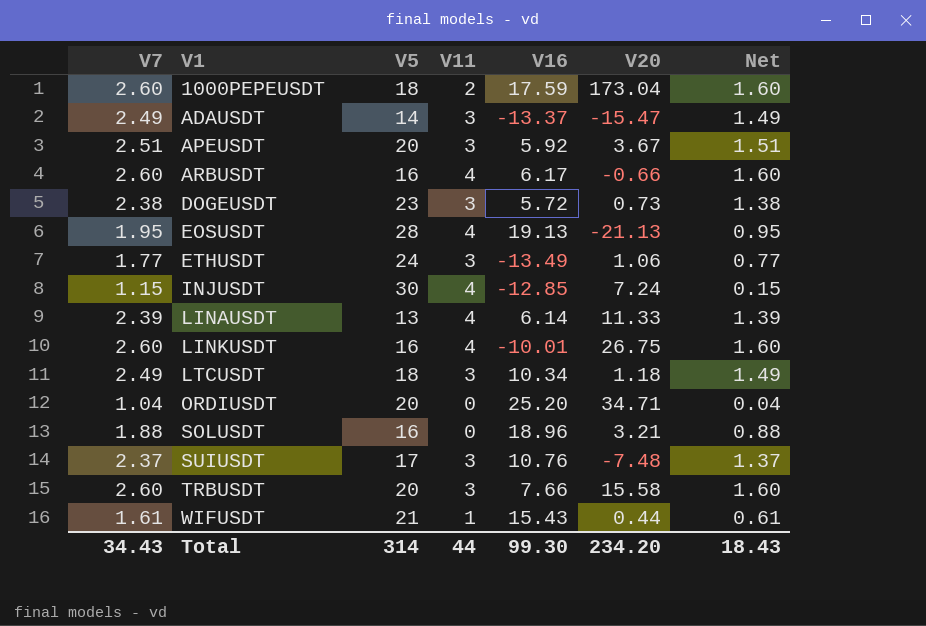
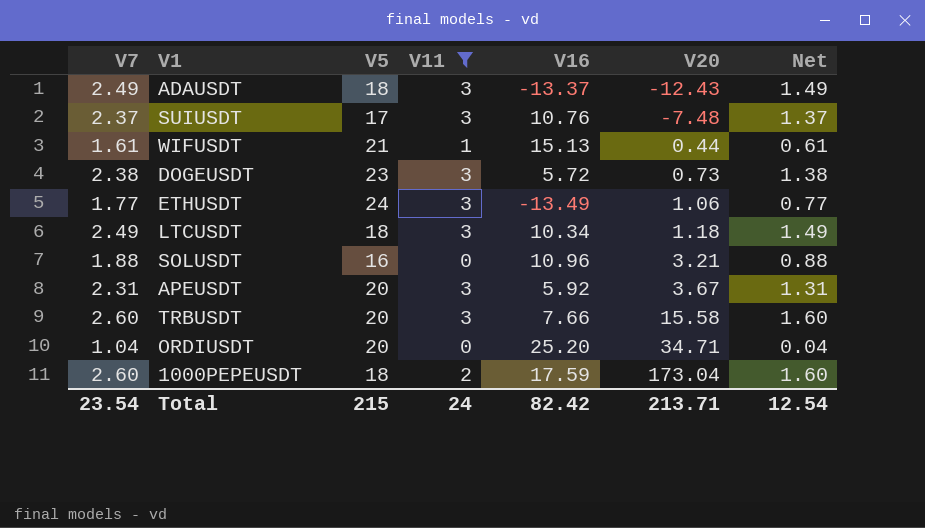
filter: none -> V11 != 4
row order: V1 ascending -> V20 ascending
ADAUSDT | V5: 14 -> 18
ADAUSDT | V20: -15.47 -> -12.43
WIFUSDT | V16: 15.43 -> 15.13
SOLUSDT | V16: 18.96 -> 10.96
APEUSDT | V7: 2.51 -> 2.31
APEUSDT | Net: 1.51 -> 1.31
Total | V7: 34.43 -> 23.54
Total | V5: 314 -> 215
Total | V11: 44 -> 24
Total | V16: 99.30 -> 82.42
Total | V20: 234.20 -> 213.71
Total | Net: 18.43 -> 12.54

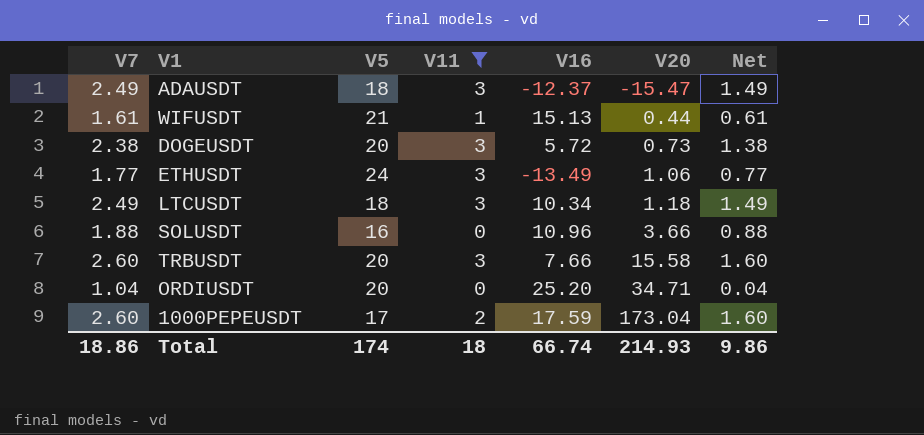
row SUIUSDT: 2.37 | 17 | 3 | 10.76 | -7.48 | 1.37 -> none
row APEUSDT: 2.31 | 20 | 3 | 5.92 | 3.67 | 1.31 -> none
ADAUSDT | V16: -13.37 -> -12.37
ADAUSDT | V20: -12.43 -> -15.47
DOGEUSDT | V5: 23 -> 20
SOLUSDT | V20: 3.21 -> 3.66
1000PEPEUSDT | V5: 18 -> 17
Total | V7: 23.54 -> 18.86
Total | V5: 215 -> 174
Total | V11: 24 -> 18
Total | V16: 82.42 -> 66.74
Total | V20: 213.71 -> 214.93
Total | Net: 12.54 -> 9.86

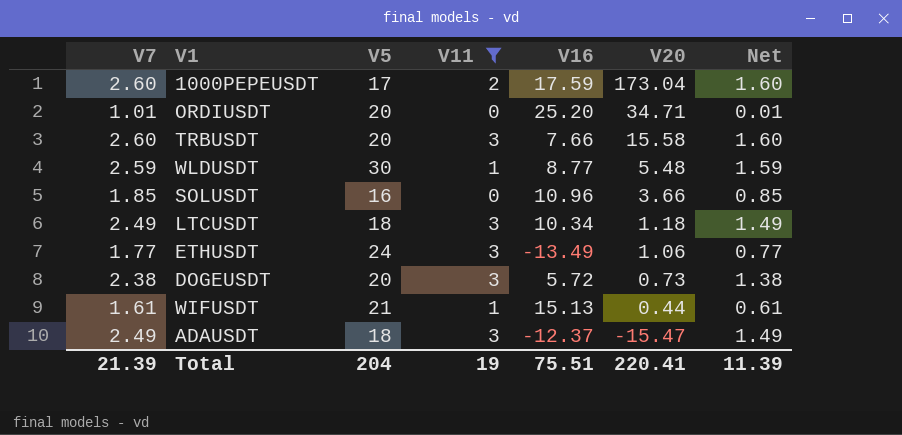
row order: V20 ascending -> V20 descending
ORDIUSDT | V7: 1.04 -> 1.01
ORDIUSDT | Net: 0.04 -> 0.01
row WLDUSDT: none -> 2.59 | 30 | 1 | 8.77 | 5.48 | 1.59
SOLUSDT | V7: 1.88 -> 1.85
SOLUSDT | Net: 0.88 -> 0.85
Total | V7: 18.86 -> 21.39
Total | V5: 174 -> 204
Total | V11: 18 -> 19
Total | V16: 66.74 -> 75.51
Total | V20: 214.93 -> 220.41
Total | Net: 9.86 -> 11.39

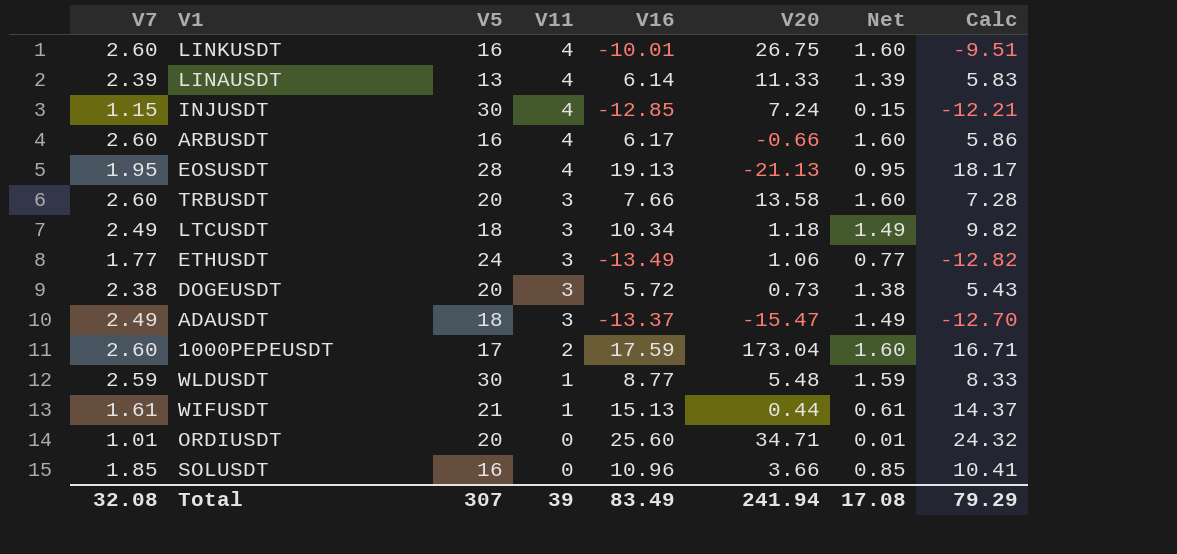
filter: V11 != 4 -> none
row order: V20 descending -> V11 descending
column Calc | formula: none -> [V16] * 0.95
TRBUSDT | V20: 15.58 -> 13.58
ADAUSDT | V16: -12.37 -> -13.37
ORDIUSDT | V16: 25.20 -> 25.60
Total | V7: 21.39 -> 32.08
Total | V5: 204 -> 307
Total | V11: 19 -> 39
Total | V16: 75.51 -> 83.49
Total | V20: 220.41 -> 241.94
Total | Net: 11.39 -> 17.08

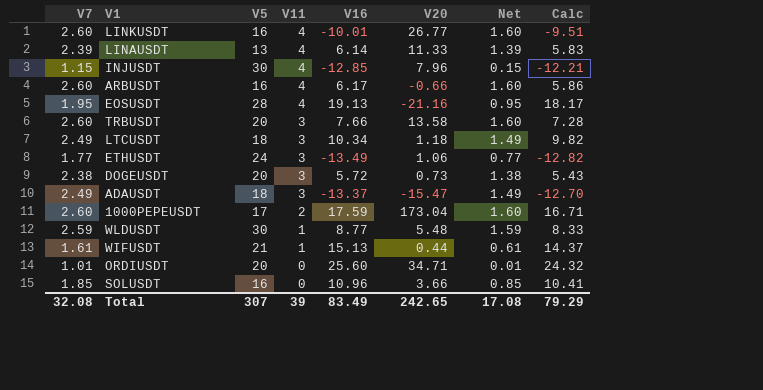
LINKUSDT | V20: 26.75 -> 26.77
INJUSDT | V20: 7.24 -> 7.96
EOSUSDT | V20: -21.13 -> -21.16
Total | V20: 241.94 -> 242.65

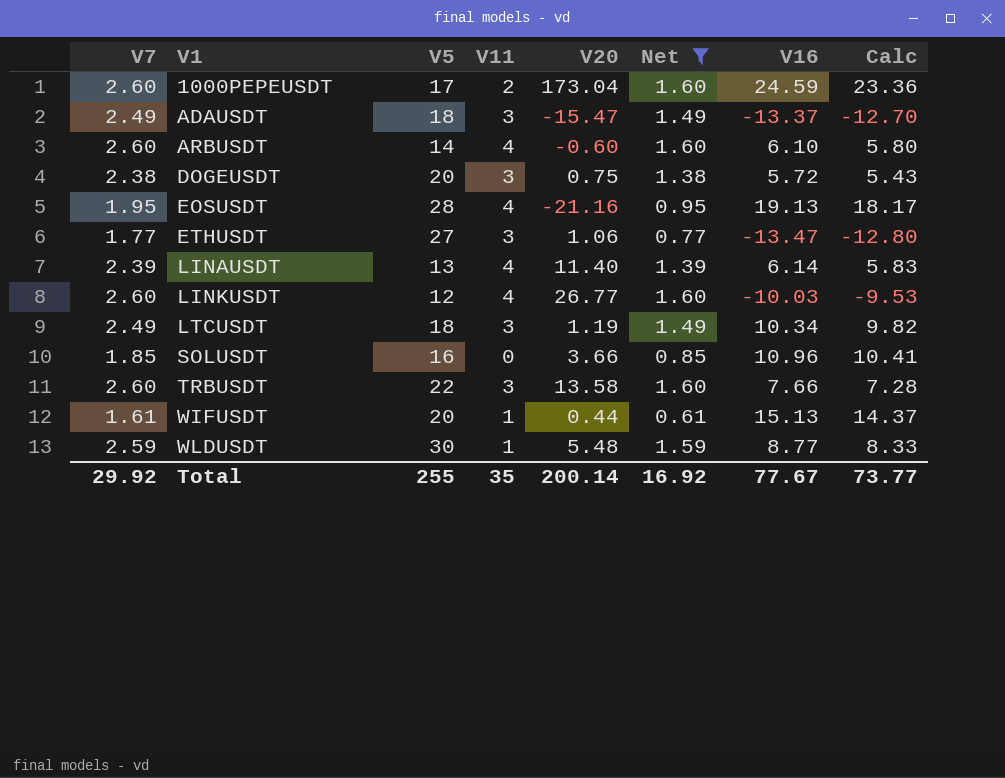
filter: none -> Net >= 0.61
row order: V11 descending -> V1 ascending
column V16 | position: 5 -> 7
1000PEPEUSDT | V16: 17.59 -> 24.59
1000PEPEUSDT | Calc: 16.71 -> 23.36
ARBUSDT | V5: 16 -> 14
ARBUSDT | V20: -0.66 -> -0.60
ARBUSDT | V16: 6.17 -> 6.10
ARBUSDT | Calc: 5.86 -> 5.80
DOGEUSDT | V20: 0.73 -> 0.75
ETHUSDT | V5: 24 -> 27
ETHUSDT | V16: -13.49 -> -13.47
ETHUSDT | Calc: -12.82 -> -12.80
LINAUSDT | V20: 11.33 -> 11.40
LINKUSDT | V5: 16 -> 12
LINKUSDT | V16: -10.01 -> -10.03
LINKUSDT | Calc: -9.51 -> -9.53
LTCUSDT | V20: 1.18 -> 1.19
TRBUSDT | V5: 20 -> 22
WIFUSDT | V5: 21 -> 20
Total | V7: 32.08 -> 29.92
Total | V5: 307 -> 255
Total | V11: 39 -> 35
Total | V20: 242.65 -> 200.14
Total | Net: 17.08 -> 16.92
Total | V16: 83.49 -> 77.67
Total | Calc: 79.29 -> 73.77

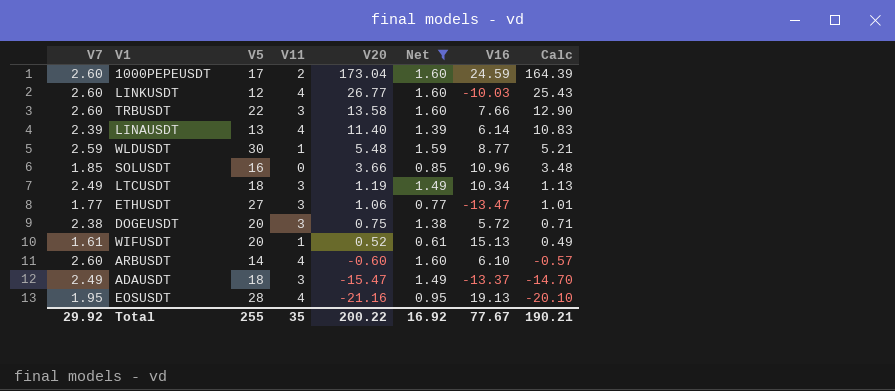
row order: V1 ascending -> V20 descending
column Calc | formula: [V16] * 0.95 -> [V20] * 0.95
WIFUSDT | V20: 0.44 -> 0.52
Total | V20: 200.14 -> 200.22
Total | Calc: 73.77 -> 190.21

